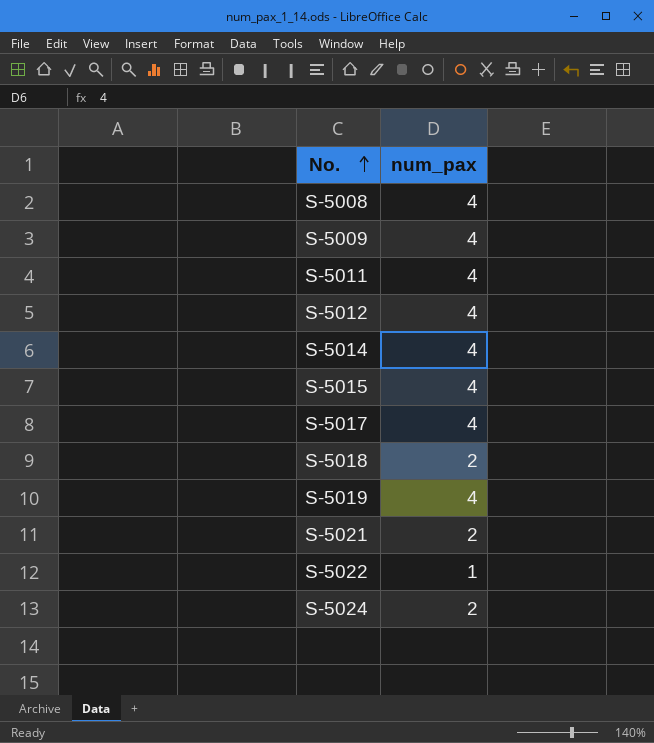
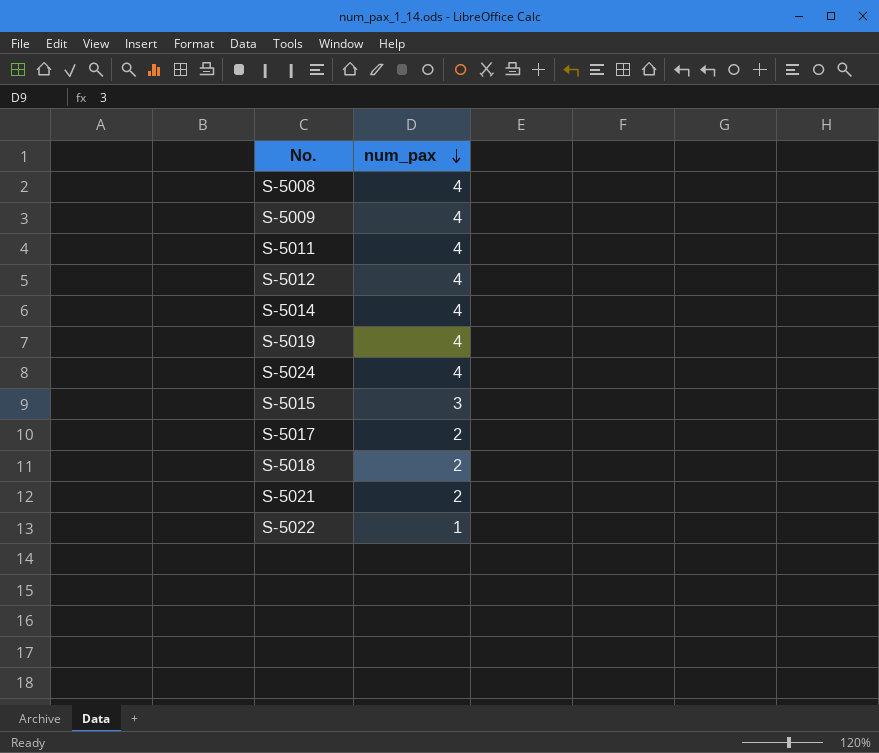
row order: No. ascending -> num_pax descending
S-5024 | num_pax: 2 -> 4
S-5015 | num_pax: 4 -> 3
S-5017 | num_pax: 4 -> 2

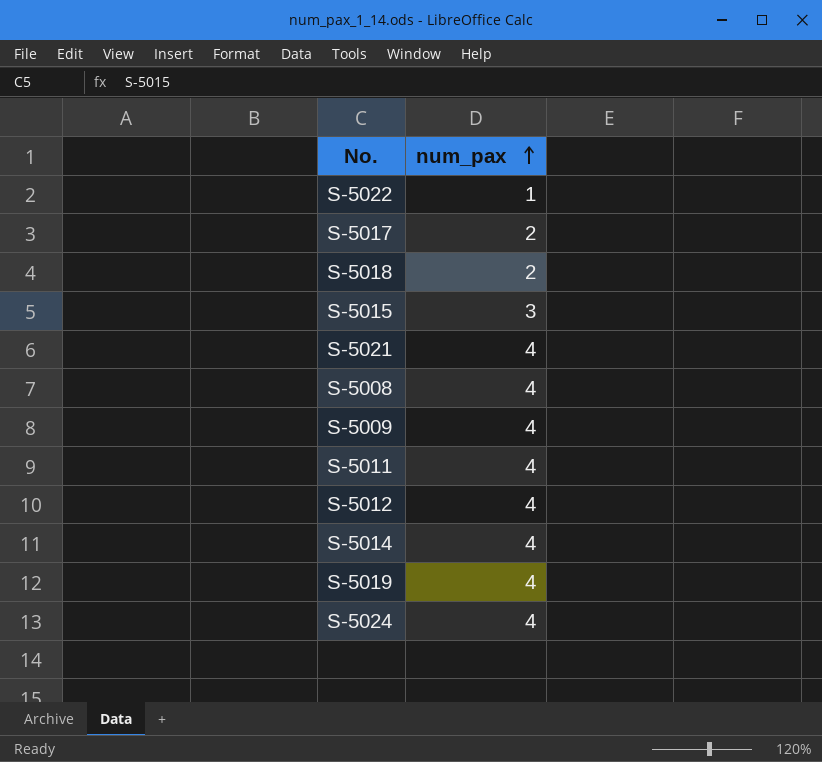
row order: num_pax descending -> num_pax ascending
S-5021 | num_pax: 2 -> 4

